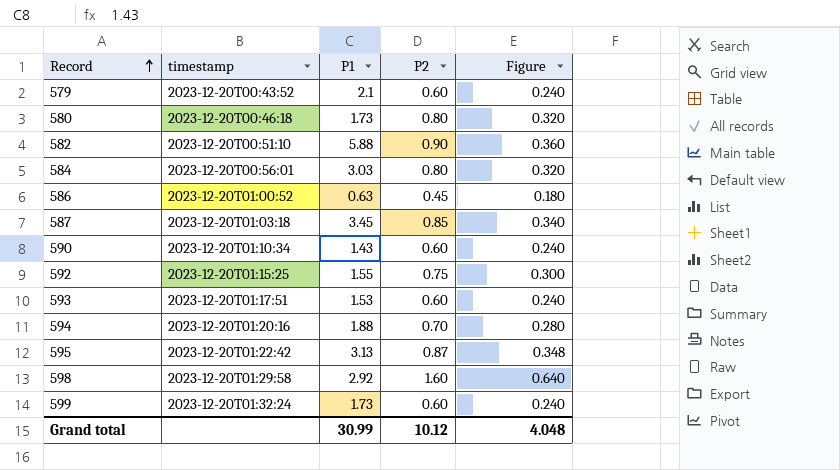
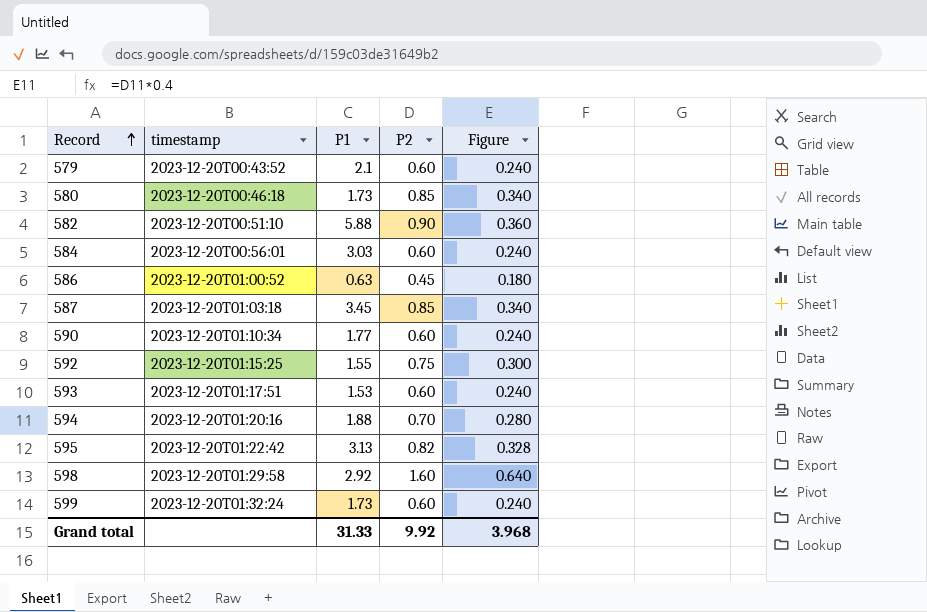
580 | P2: 0.80 -> 0.85
580 | Figure: 0.320 -> 0.340
584 | P2: 0.80 -> 0.60
584 | Figure: 0.320 -> 0.240
590 | P1: 1.43 -> 1.77
595 | P2: 0.87 -> 0.82
595 | Figure: 0.348 -> 0.328
Grand total | P1: 30.99 -> 31.33
Grand total | P2: 10.12 -> 9.92
Grand total | Figure: 4.048 -> 3.968

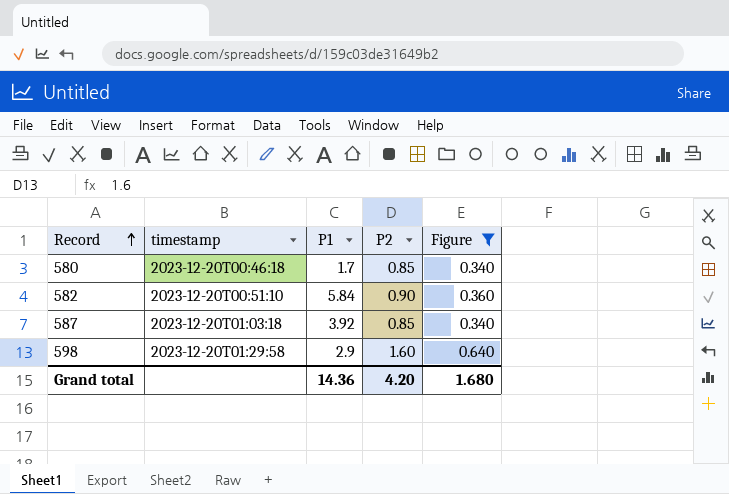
filter: none -> Figure >= 0.340
580 | P1: 1.73 -> 1.7
582 | P1: 5.88 -> 5.84
587 | P1: 3.45 -> 3.92
598 | P1: 2.92 -> 2.9
Grand total | P1: 31.33 -> 14.36
Grand total | P2: 9.92 -> 4.20
Grand total | Figure: 3.968 -> 1.680

